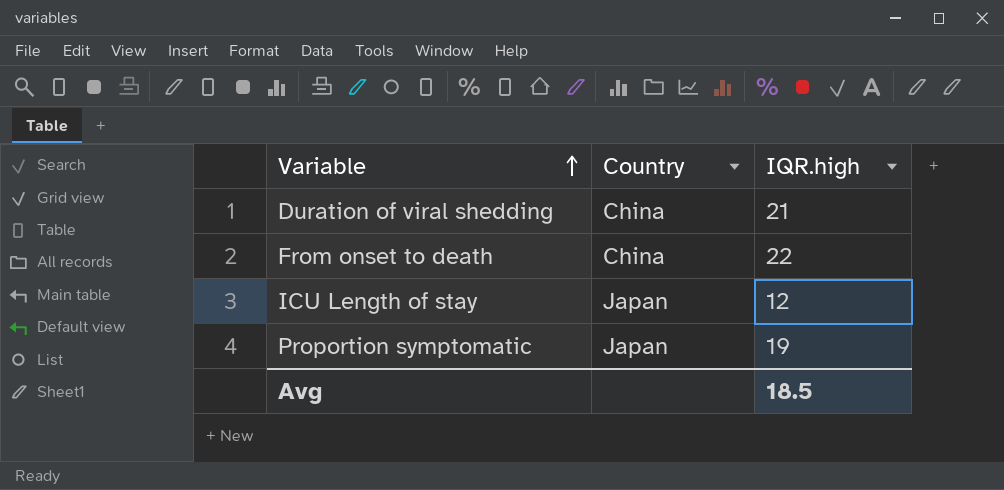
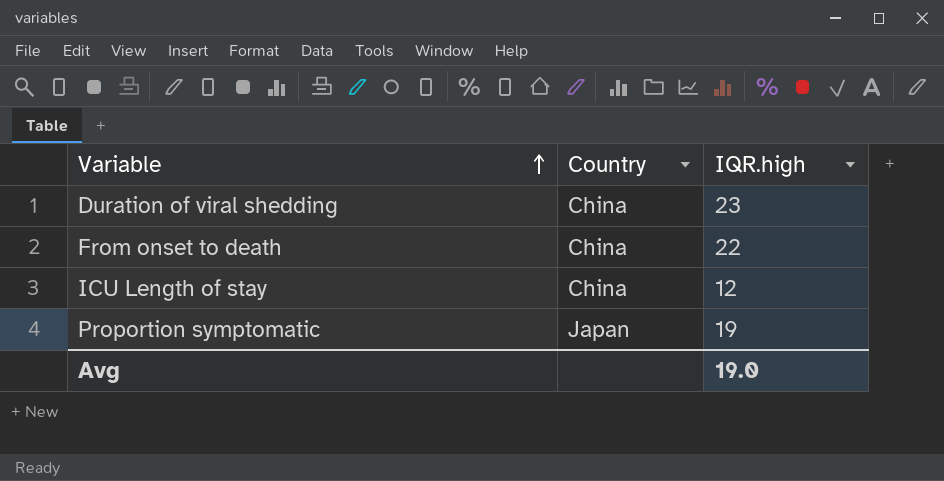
Duration of viral shedding | IQR.high: 21 -> 23
ICU Length of stay | Country: Japan -> China
Avg | IQR.high: 18.5 -> 19.0

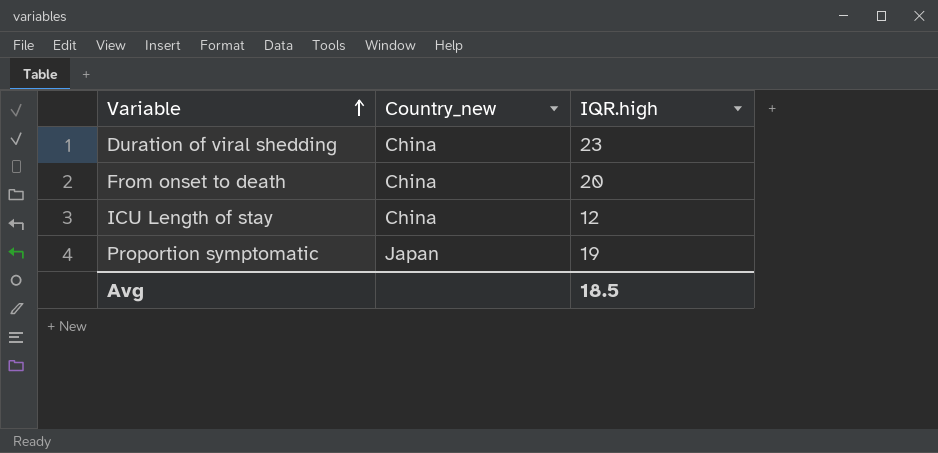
column name: Country -> Country_new
From onset to death | IQR.high: 22 -> 20
Avg | IQR.high: 19.0 -> 18.5

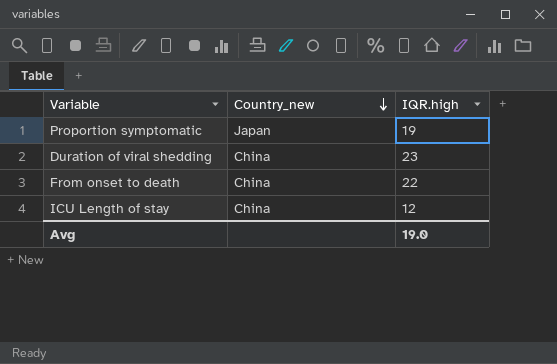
row order: Variable ascending -> Country_new descending
From onset to death | IQR.high: 20 -> 22
Avg | IQR.high: 18.5 -> 19.0

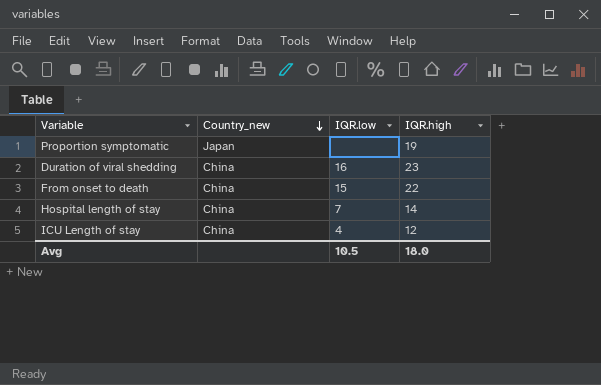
column IQR.low | position: none -> 3
row Hospital length of stay: none -> China | 7 | 14
Avg | IQR.high: 19.0 -> 18.0

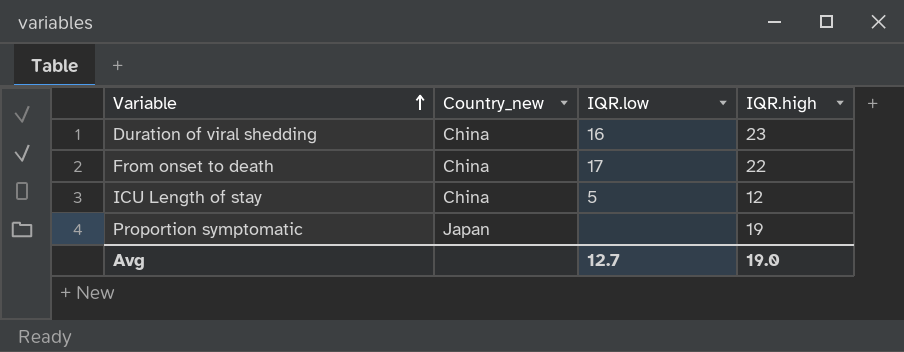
row order: Country_new descending -> Variable ascending
row Hospital length of stay: China | 7 | 14 -> none
From onset to death | IQR.low: 15 -> 17
ICU Length of stay | IQR.low: 4 -> 5
Avg | IQR.low: 10.5 -> 12.7
Avg | IQR.high: 18.0 -> 19.0

